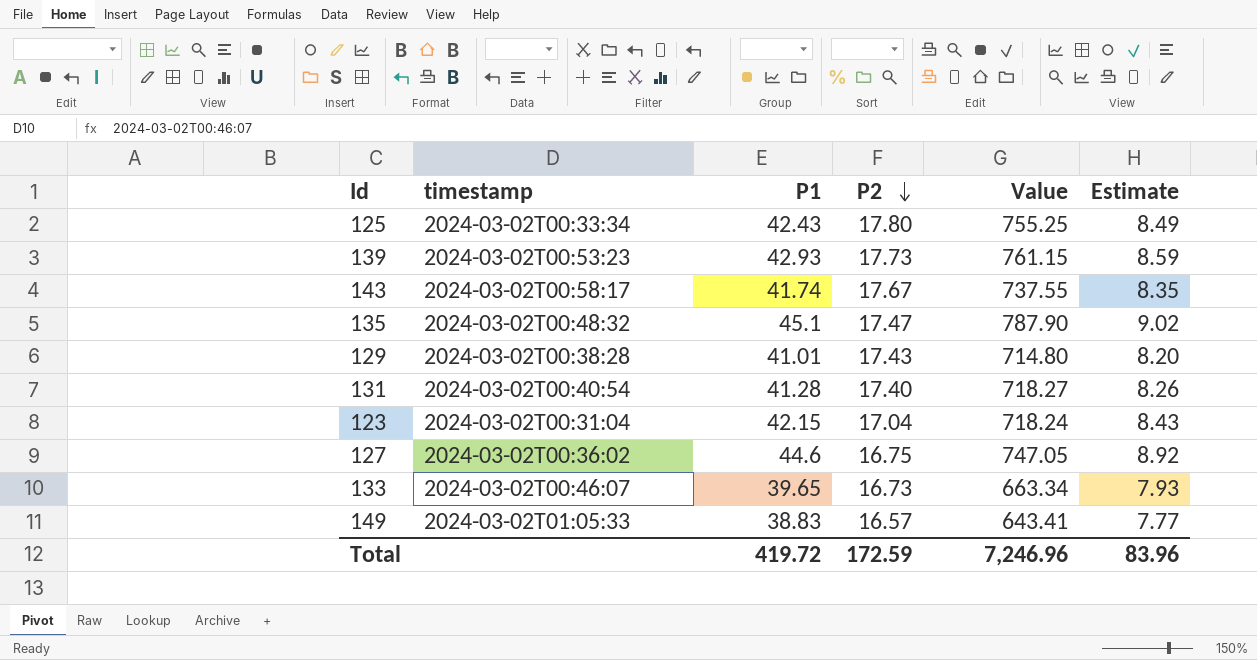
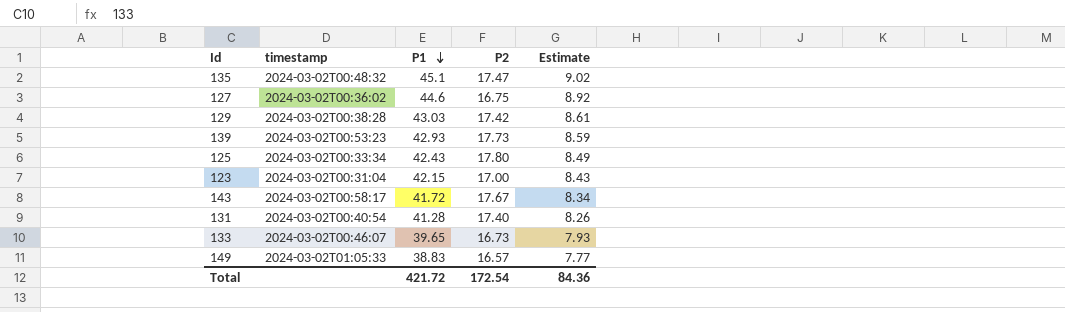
row order: P2 descending -> P1 descending
column Value | formula: [P1] * [P2] -> none
129 | P1: 41.01 -> 43.03
129 | P2: 17.43 -> 17.42
129 | Estimate: 8.20 -> 8.61
123 | P2: 17.04 -> 17.00
143 | P1: 41.74 -> 41.72
143 | Estimate: 8.35 -> 8.34
Total | P1: 419.72 -> 421.72
Total | P2: 172.59 -> 172.54
Total | Estimate: 83.96 -> 84.36

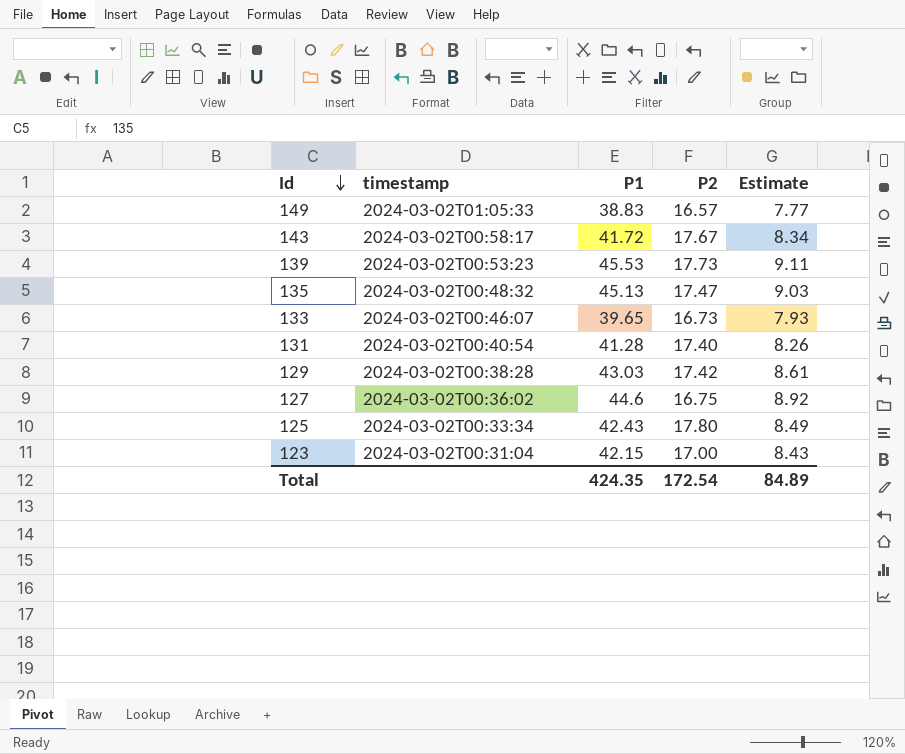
row order: P1 descending -> Id descending
139 | P1: 42.93 -> 45.53
139 | Estimate: 8.59 -> 9.11
135 | P1: 45.1 -> 45.13
135 | Estimate: 9.02 -> 9.03
Total | P1: 421.72 -> 424.35
Total | Estimate: 84.36 -> 84.89

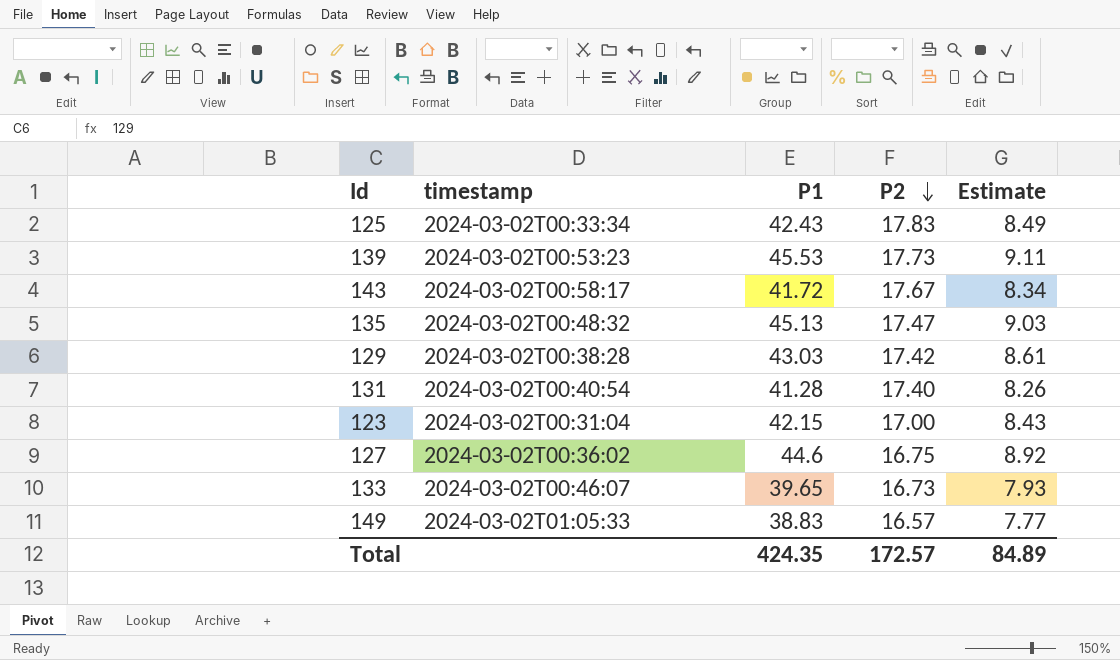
row order: Id descending -> P2 descending
125 | P2: 17.80 -> 17.83
Total | P2: 172.54 -> 172.57

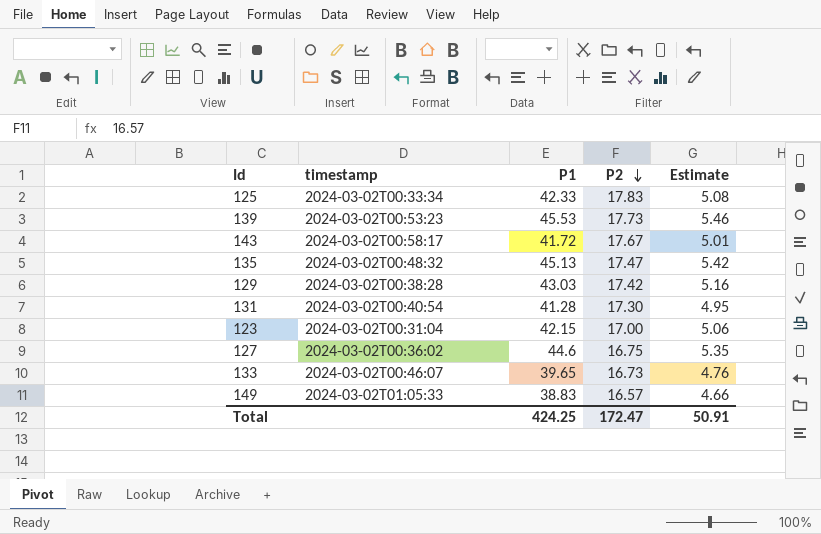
column Estimate | formula: [P1] * 0.2 -> [P1] * 0.12
125 | P1: 42.43 -> 42.33
131 | P2: 17.40 -> 17.30
Total | P1: 424.35 -> 424.25
Total | P2: 172.57 -> 172.47
Total | Estimate: 84.89 -> 50.91

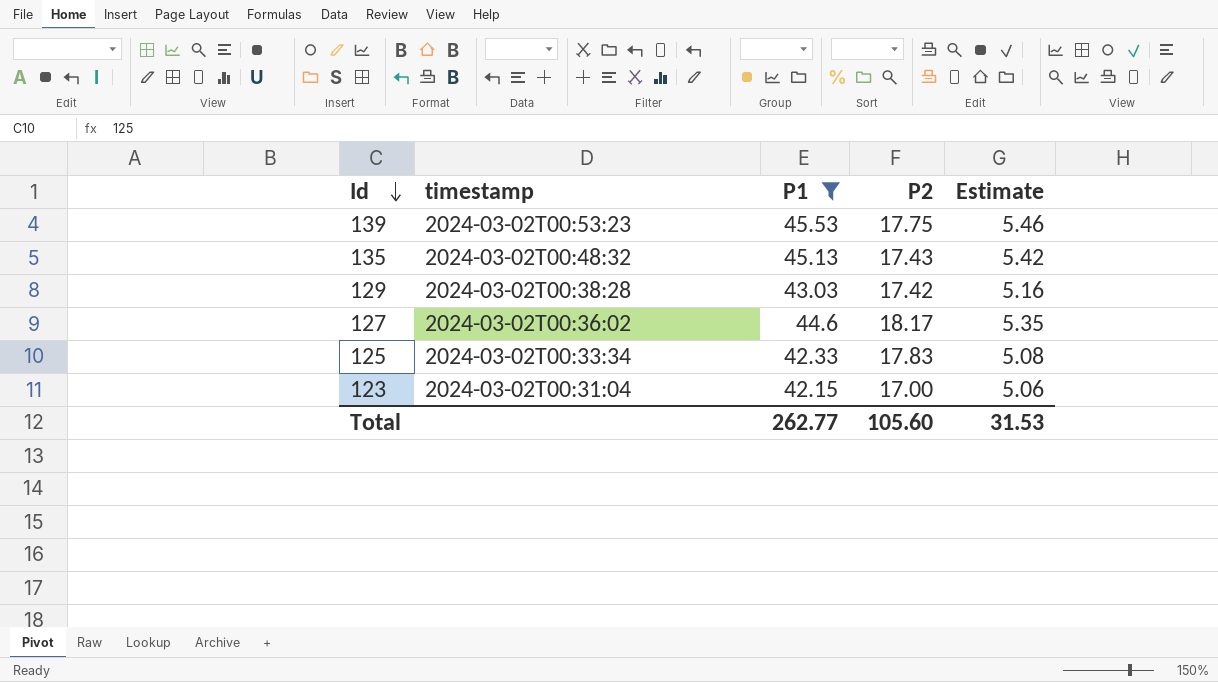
filter: none -> P1 >= 42.15
row order: P2 descending -> Id descending
139 | P2: 17.73 -> 17.75
135 | P2: 17.47 -> 17.43
127 | P2: 16.75 -> 18.17
Total | P1: 424.25 -> 262.77
Total | P2: 172.47 -> 105.60
Total | Estimate: 50.91 -> 31.53

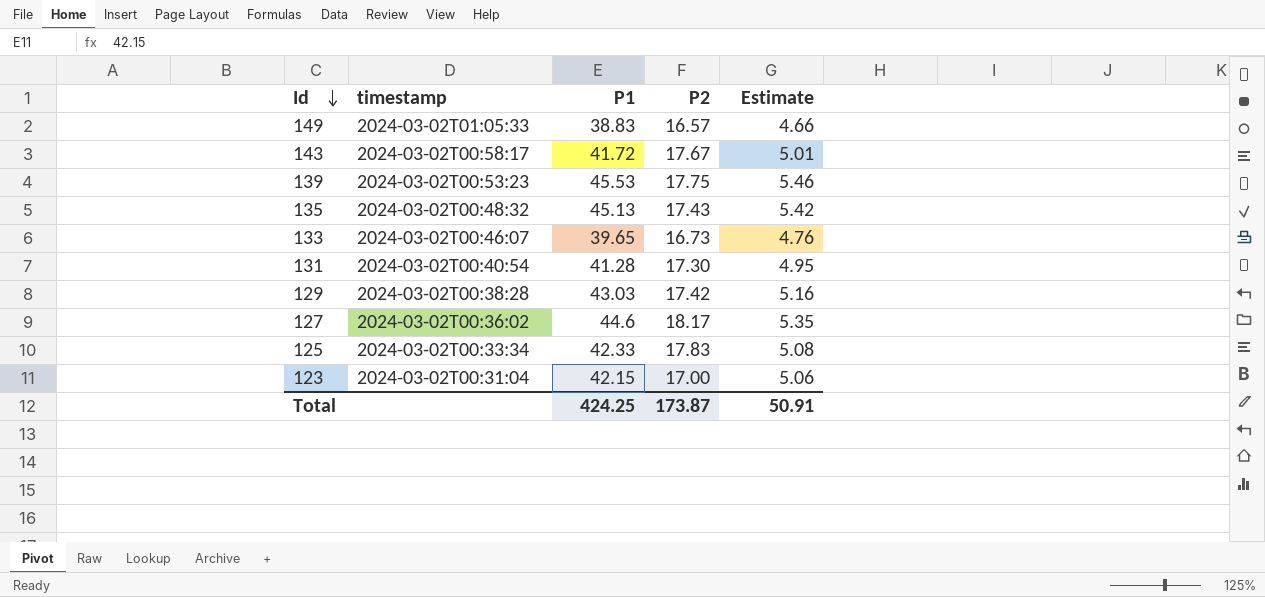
filter: P1 >= 42.15 -> none
Total | P1: 262.77 -> 424.25
Total | P2: 105.60 -> 173.87
Total | Estimate: 31.53 -> 50.91

